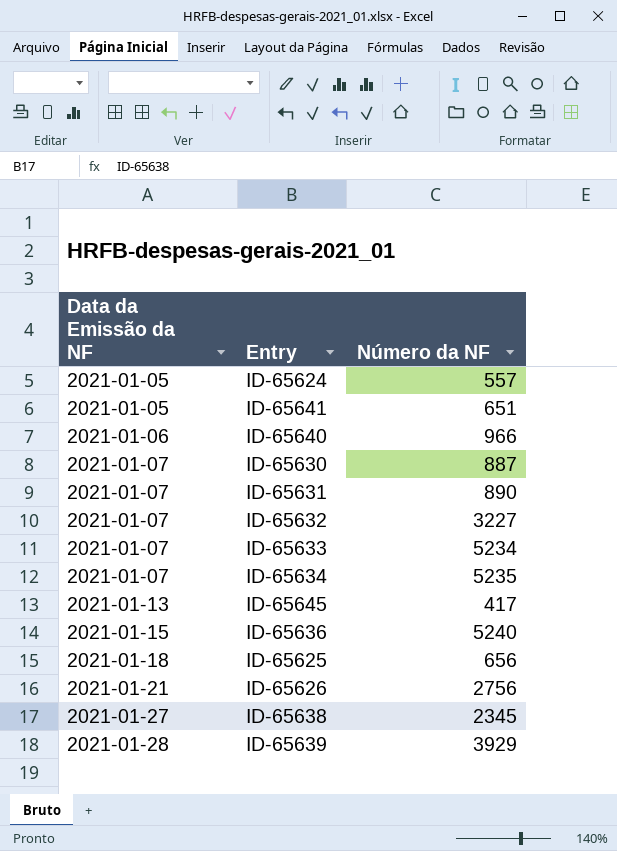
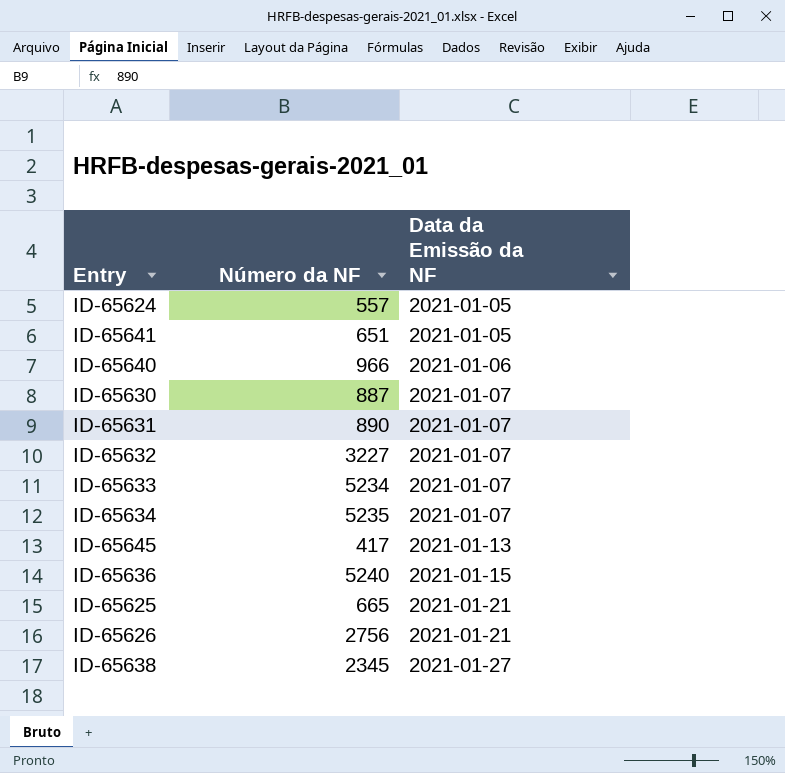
column Data da Emissão da NF | position: 1 -> 3
row ID-65639: 2021-01-28 | 3929 -> none
ID-65625 | Número da NF: 656 -> 665
ID-65625 | Data da Emissão da NF: 2021-01-18 -> 2021-01-21

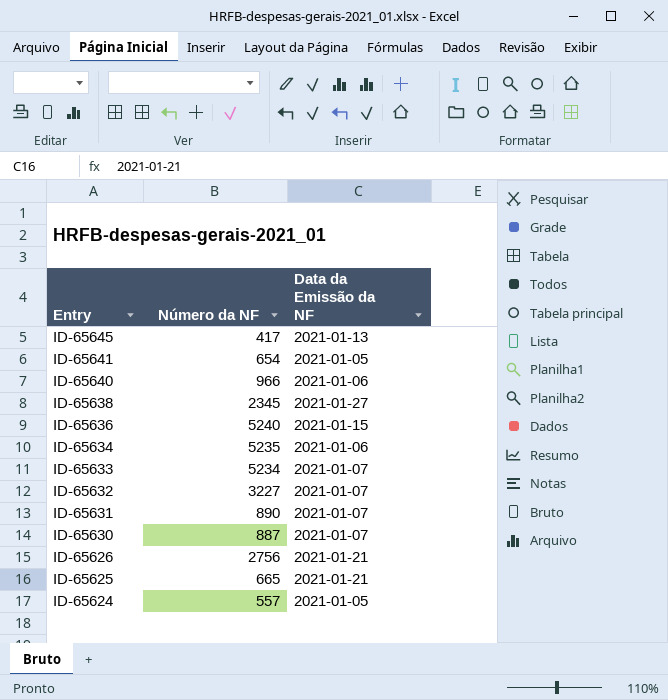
row order: Data da Emissão da NF ascending -> Entry descending
ID-65641 | Número da NF: 651 -> 654
ID-65634 | Data da Emissão da NF: 2021-01-07 -> 2021-01-06

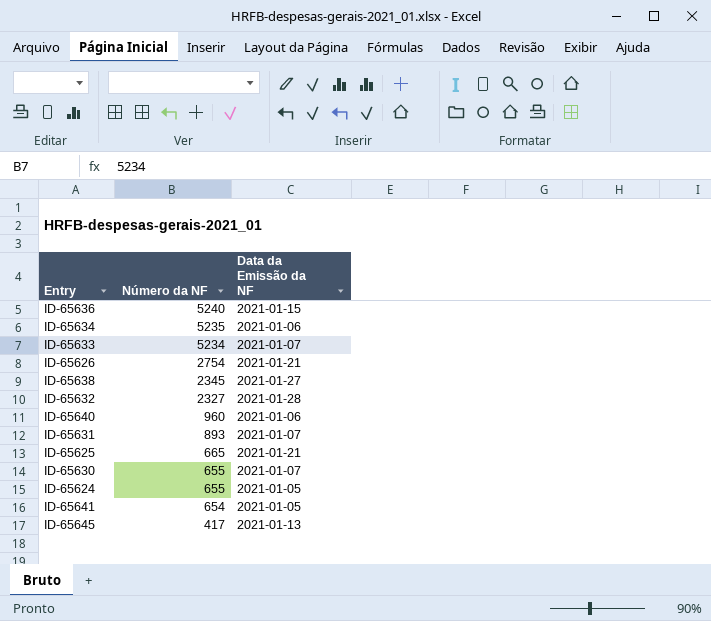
row order: Entry descending -> Número da NF descending
ID-65626 | Número da NF: 2756 -> 2754
ID-65632 | Número da NF: 3227 -> 2327
ID-65632 | Data da Emissão da NF: 2021-01-07 -> 2021-01-28
ID-65640 | Número da NF: 966 -> 960
ID-65631 | Número da NF: 890 -> 893
ID-65630 | Número da NF: 887 -> 655
ID-65624 | Número da NF: 557 -> 655

